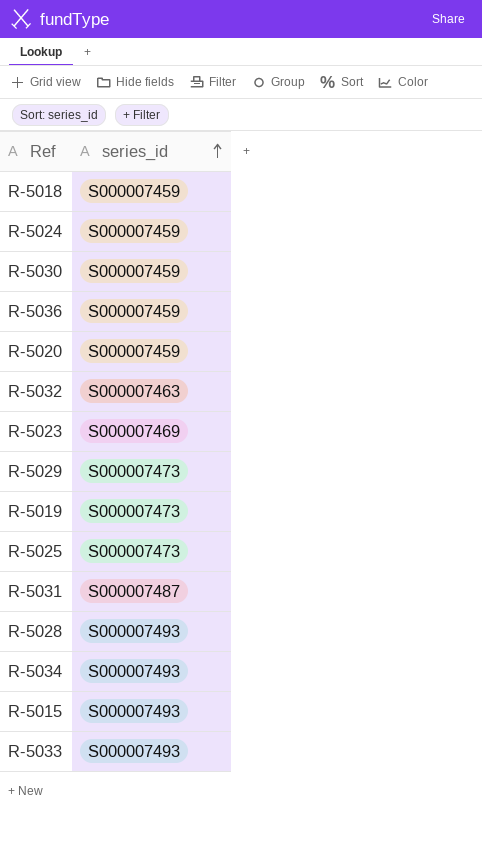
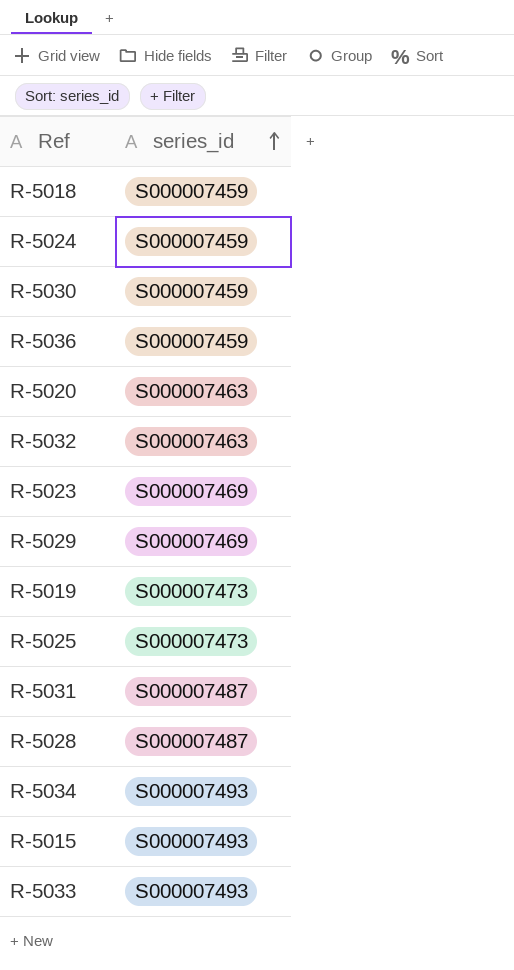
R-5020 | series_id: S000007459 -> S000007463
R-5029 | series_id: S000007473 -> S000007469
R-5028 | series_id: S000007493 -> S000007487

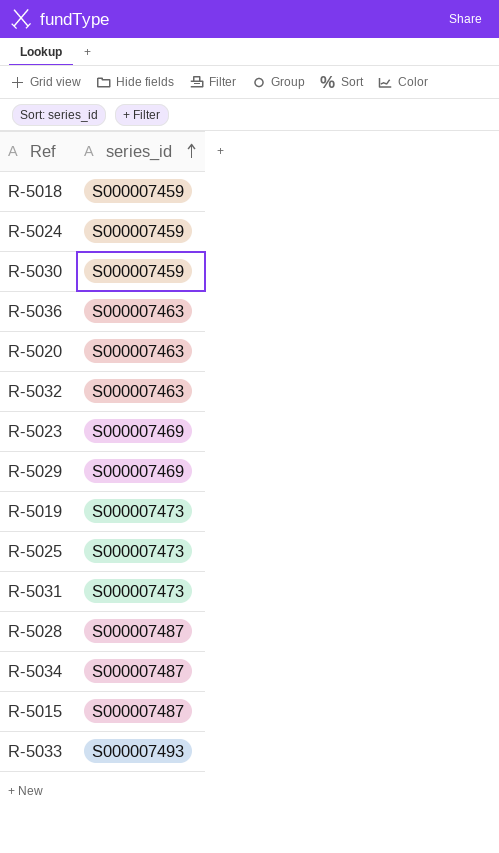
R-5036 | series_id: S000007459 -> S000007463
R-5031 | series_id: S000007487 -> S000007473
R-5034 | series_id: S000007493 -> S000007487
R-5015 | series_id: S000007493 -> S000007487

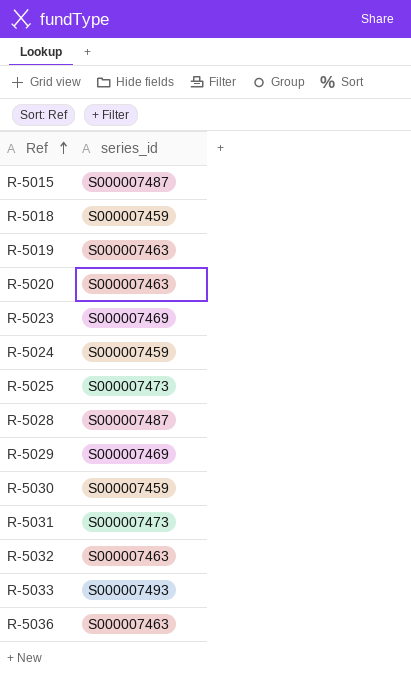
row order: series_id ascending -> Ref ascending
row R-5034: S000007487 -> none
R-5019 | series_id: S000007473 -> S000007463

